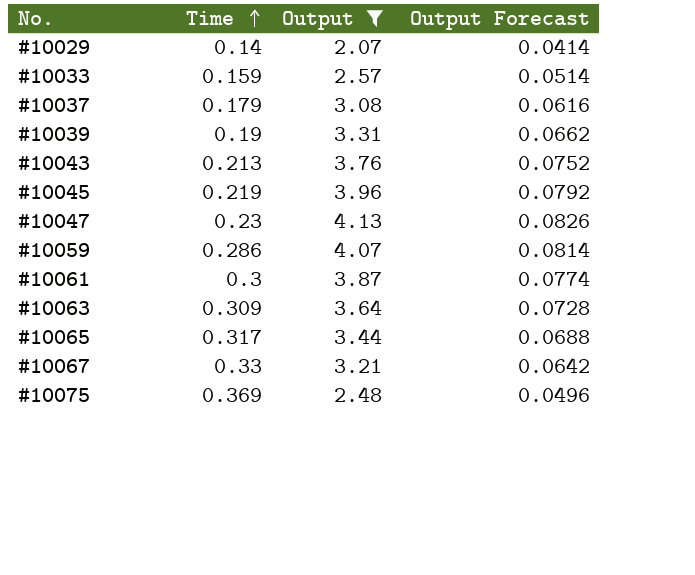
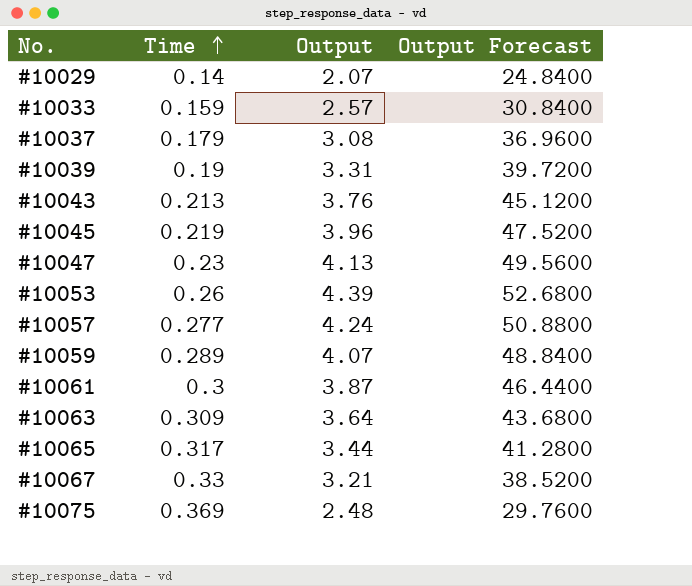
filter: Output <= 4.13 -> none
column Output Forecast | formula: [Output] * 0.02 -> [Output] * 12
#10059 | Time: 0.286 -> 0.289

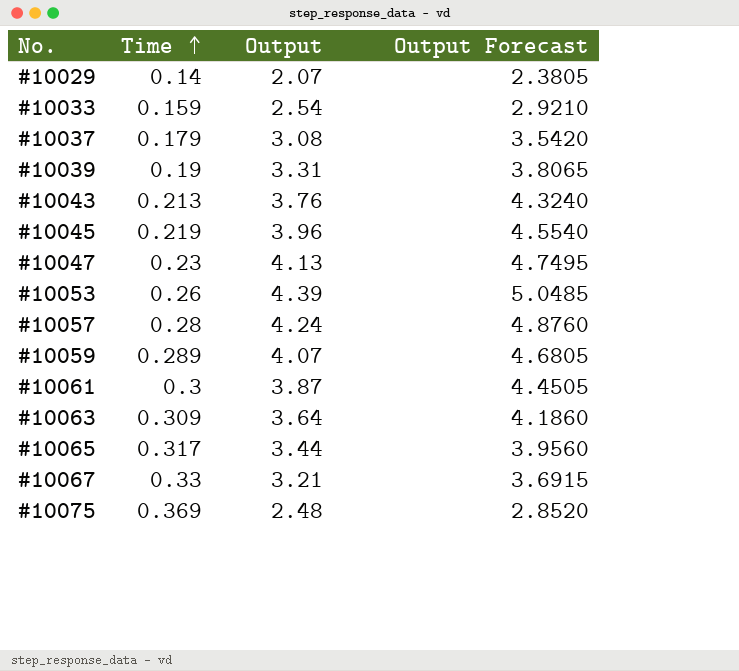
column Output Forecast | formula: [Output] * 12 -> [Output] * 1.15
#10033 | Output: 2.57 -> 2.54
#10057 | Time: 0.277 -> 0.28

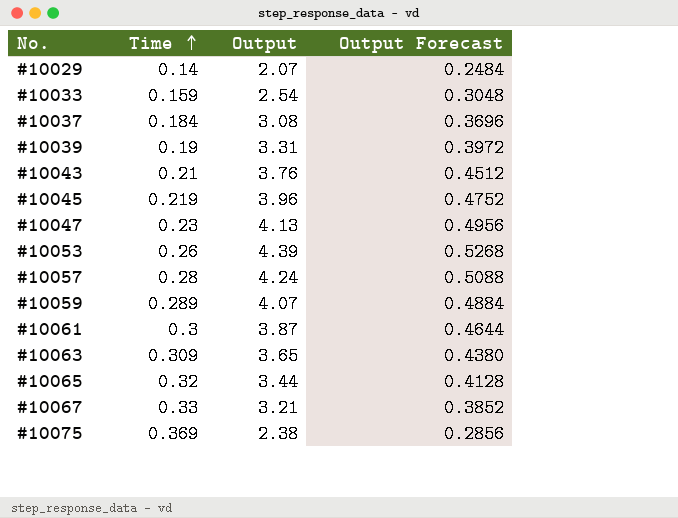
column Output Forecast | formula: [Output] * 1.15 -> [Output] * 0.12
#10037 | Time: 0.179 -> 0.184
#10043 | Time: 0.213 -> 0.21
#10063 | Output: 3.64 -> 3.65
#10065 | Time: 0.317 -> 0.32
#10075 | Output: 2.48 -> 2.38

